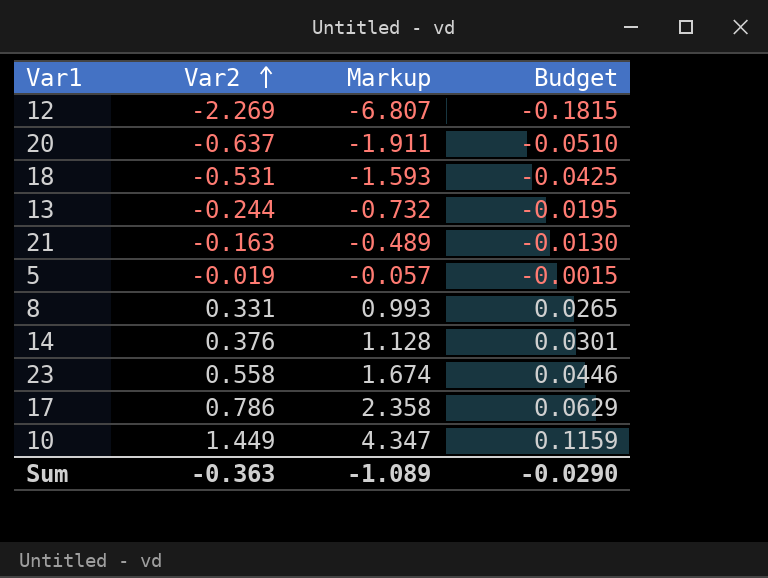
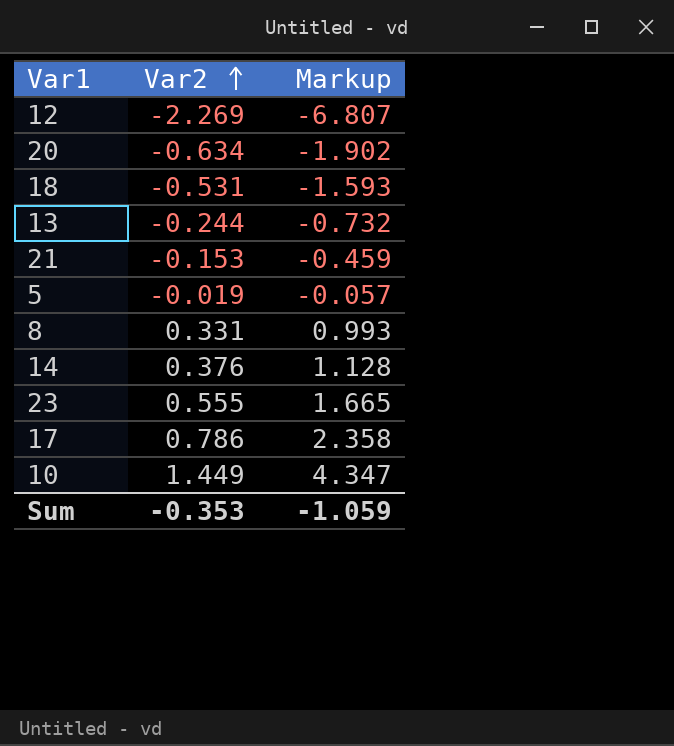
column Budget | formula: [Var2] * 0.08 -> none
20 | Var2: -0.637 -> -0.634
20 | Markup: -1.911 -> -1.902
21 | Var2: -0.163 -> -0.153
21 | Markup: -0.489 -> -0.459
23 | Var2: 0.558 -> 0.555
23 | Markup: 1.674 -> 1.665
Sum | Var2: -0.363 -> -0.353
Sum | Markup: -1.089 -> -1.059

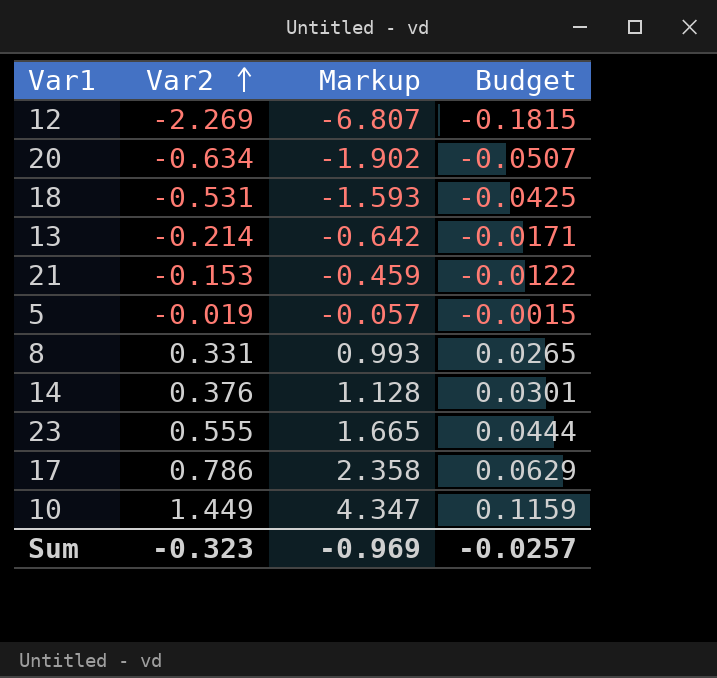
column Budget | formula: none -> [Var2] * 0.08
13 | Var2: -0.244 -> -0.214
13 | Markup: -0.732 -> -0.642
Sum | Var2: -0.353 -> -0.323
Sum | Markup: -1.059 -> -0.969

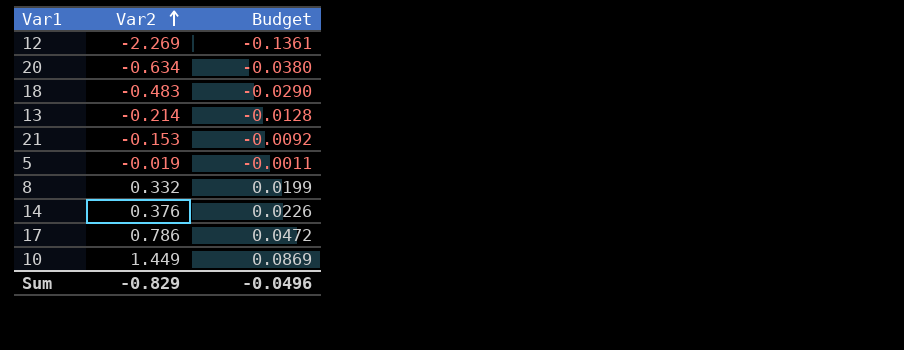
column Markup | formula: [Var2] * 3 -> none
column Budget | formula: [Var2] * 0.08 -> [Var2] * 0.06
row 23: 0.555 | 1.665 | 0.0444 -> none
18 | Var2: -0.531 -> -0.483
8 | Var2: 0.331 -> 0.332
Sum | Var2: -0.323 -> -0.829
Sum | Budget: -0.0257 -> -0.0496

